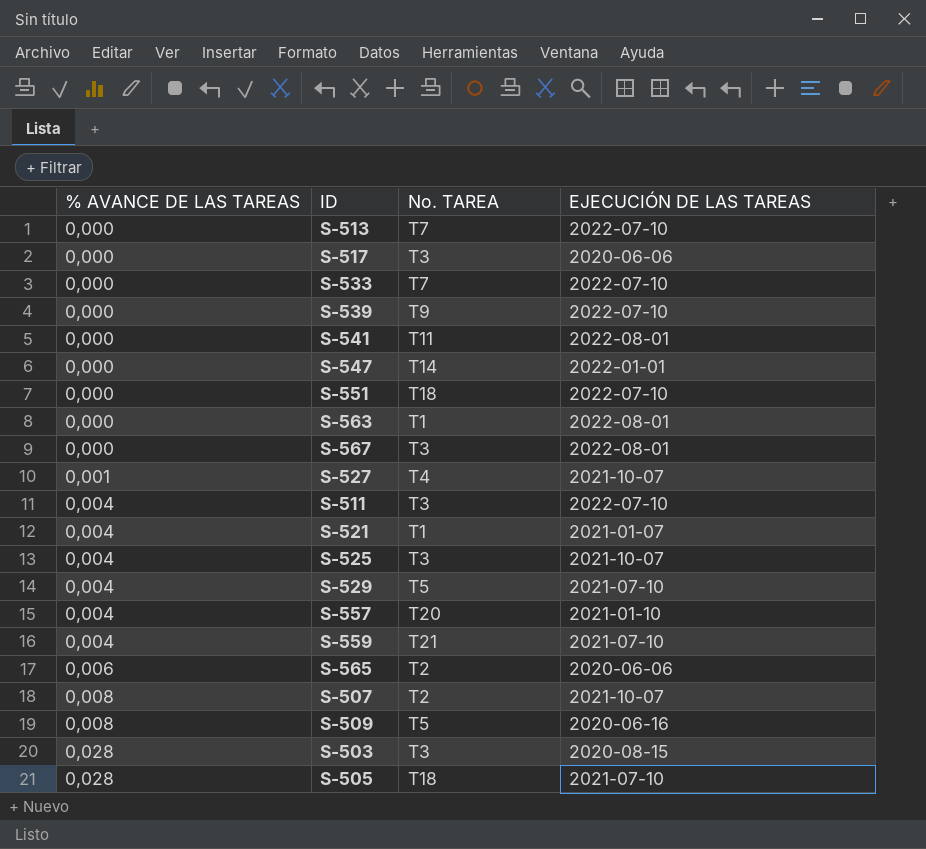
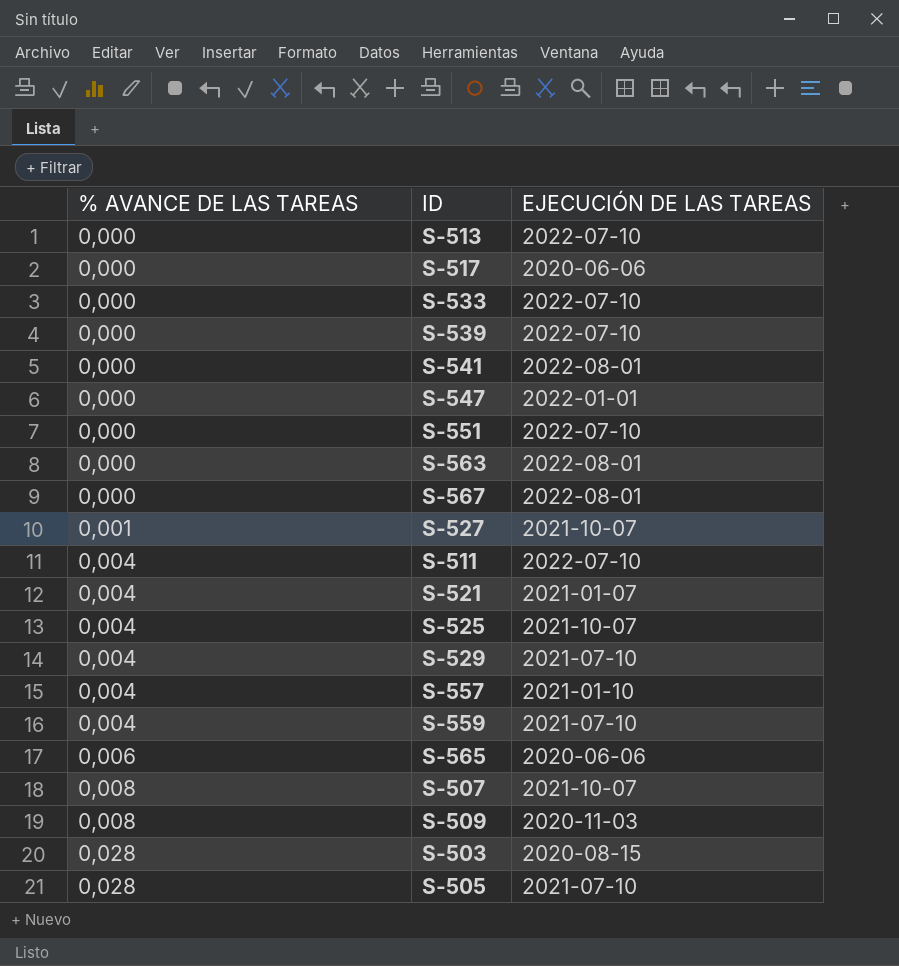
column No. TAREA | position: 3 -> none
S-509 | EJECUCIÓN DE LAS TAREAS: 2020-06-16 -> 2020-11-03

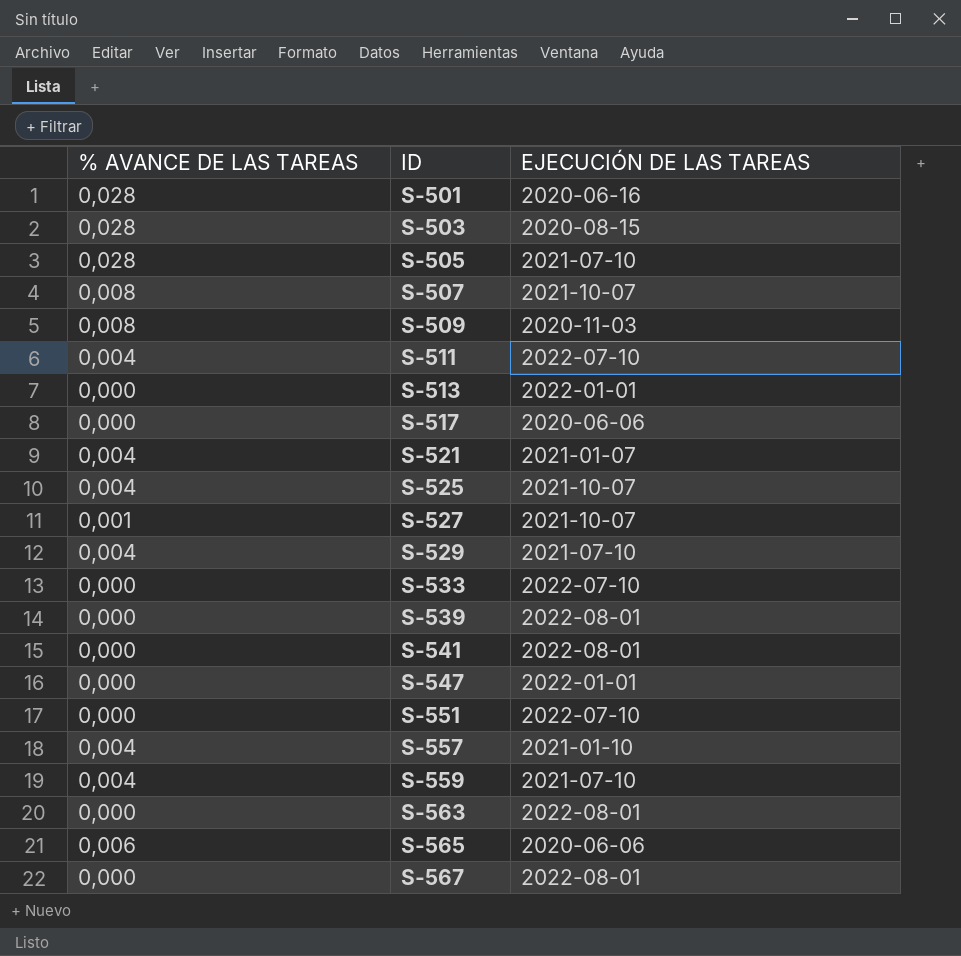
row order: % AVANCE DE LAS TAREAS ascending -> ID ascending
row S-501: none -> 0,028 | 2020-06-16
S-513 | EJECUCIÓN DE LAS TAREAS: 2022-07-10 -> 2022-01-01
S-539 | EJECUCIÓN DE LAS TAREAS: 2022-07-10 -> 2022-08-01

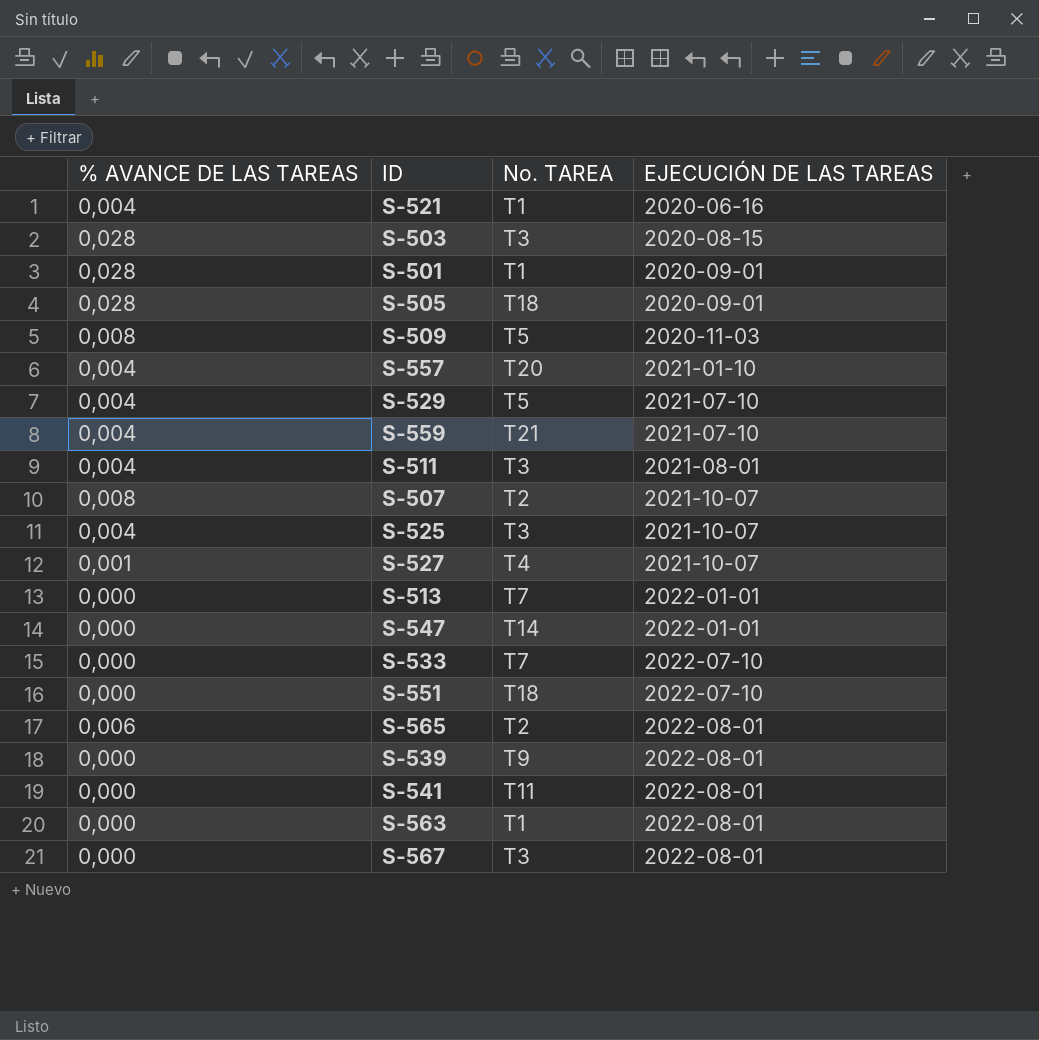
row order: ID ascending -> EJECUCIÓN DE LAS TAREAS ascending
column No. TAREA | position: none -> 3
row S-517: 0,000 | 2020-06-06 -> none
S-521 | EJECUCIÓN DE LAS TAREAS: 2021-01-07 -> 2020-06-16
S-501 | EJECUCIÓN DE LAS TAREAS: 2020-06-16 -> 2020-09-01
S-505 | EJECUCIÓN DE LAS TAREAS: 2021-07-10 -> 2020-09-01
S-511 | EJECUCIÓN DE LAS TAREAS: 2022-07-10 -> 2021-08-01
S-565 | EJECUCIÓN DE LAS TAREAS: 2020-06-06 -> 2022-08-01

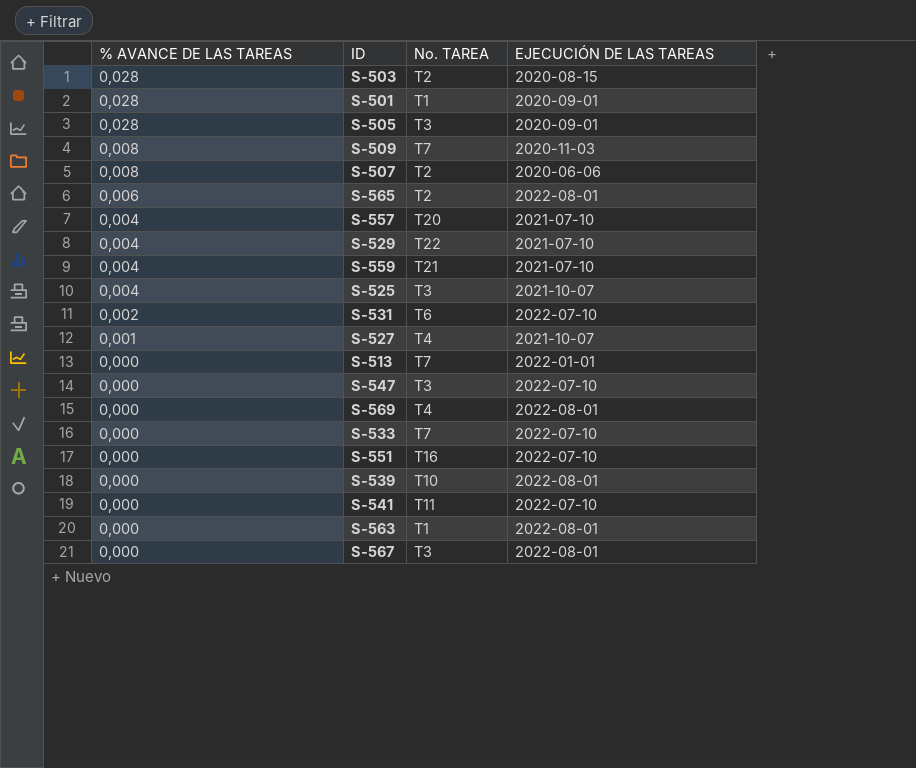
row order: EJECUCIÓN DE LAS TAREAS ascending -> % AVANCE DE LAS TAREAS descending
row S-521: 0,004 | T1 | 2020-06-16 -> none
row S-511: 0,004 | T3 | 2021-08-01 -> none
S-503 | No. TAREA: T3 -> T2
S-505 | No. TAREA: T18 -> T3
S-509 | No. TAREA: T5 -> T7
S-507 | EJECUCIÓN DE LAS TAREAS: 2021-10-07 -> 2020-06-06
S-557 | EJECUCIÓN DE LAS TAREAS: 2021-01-10 -> 2021-07-10
S-529 | No. TAREA: T5 -> T22
row S-531: none -> 0,002 | T6 | 2022-07-10
S-547 | No. TAREA: T14 -> T3
S-547 | EJECUCIÓN DE LAS TAREAS: 2022-01-01 -> 2022-07-10
row S-569: none -> 0,000 | T4 | 2022-08-01
S-551 | No. TAREA: T18 -> T16
S-539 | No. TAREA: T9 -> T10
S-541 | EJECUCIÓN DE LAS TAREAS: 2022-08-01 -> 2022-07-10

